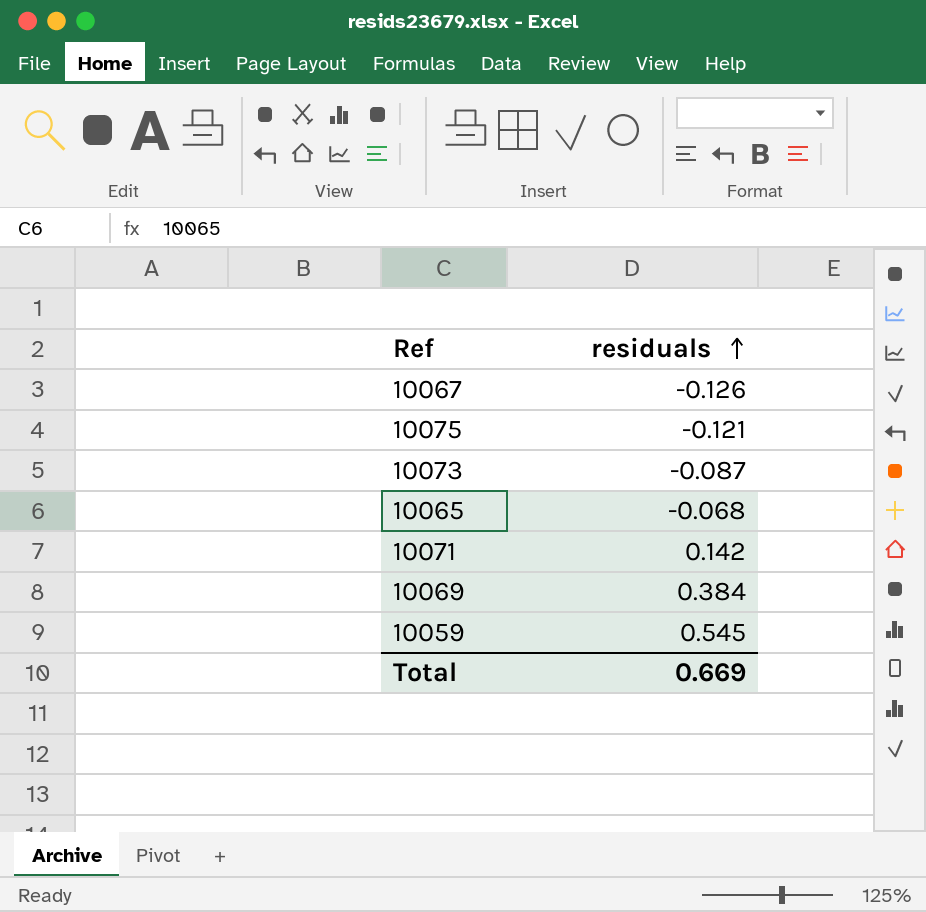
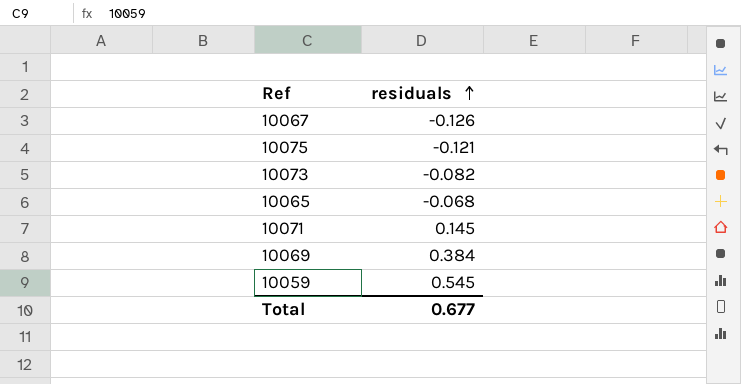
10073 | residuals: -0.087 -> -0.082
10071 | residuals: 0.142 -> 0.145
Total | residuals: 0.669 -> 0.677

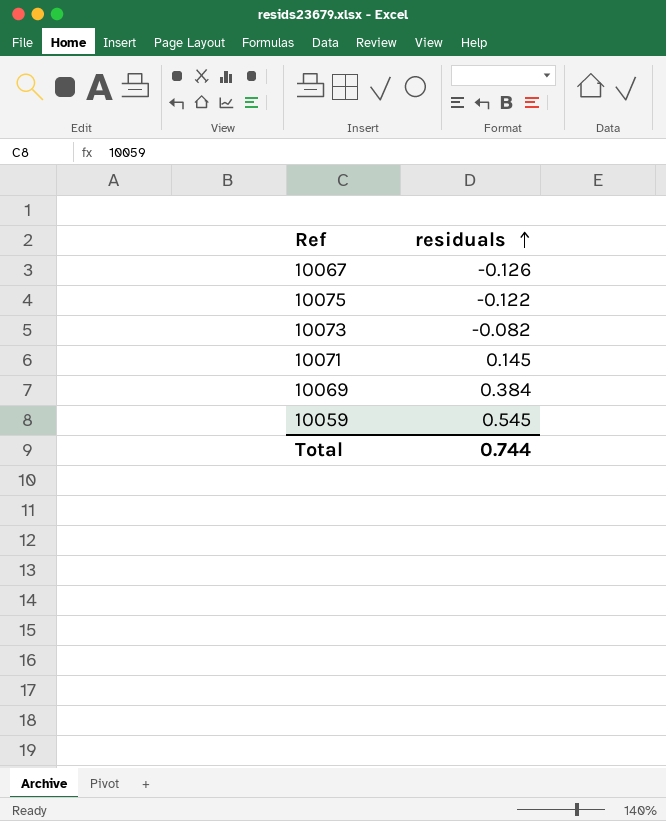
row 10065: -0.068 -> none
10075 | residuals: -0.121 -> -0.122
Total | residuals: 0.677 -> 0.744

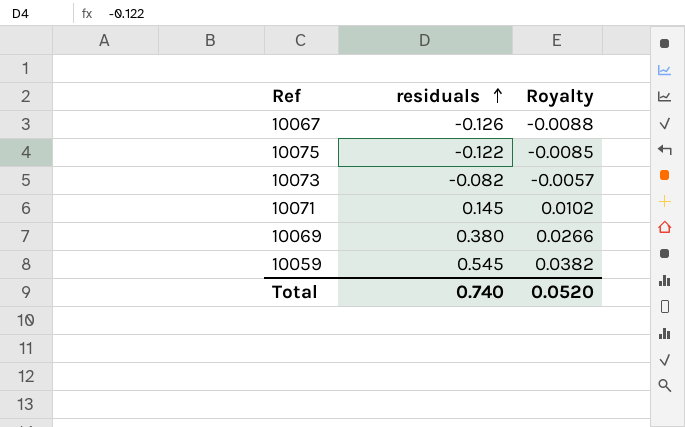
column Royalty | formula: none -> [residuals] * 0.07
10069 | residuals: 0.384 -> 0.380
Total | residuals: 0.744 -> 0.740

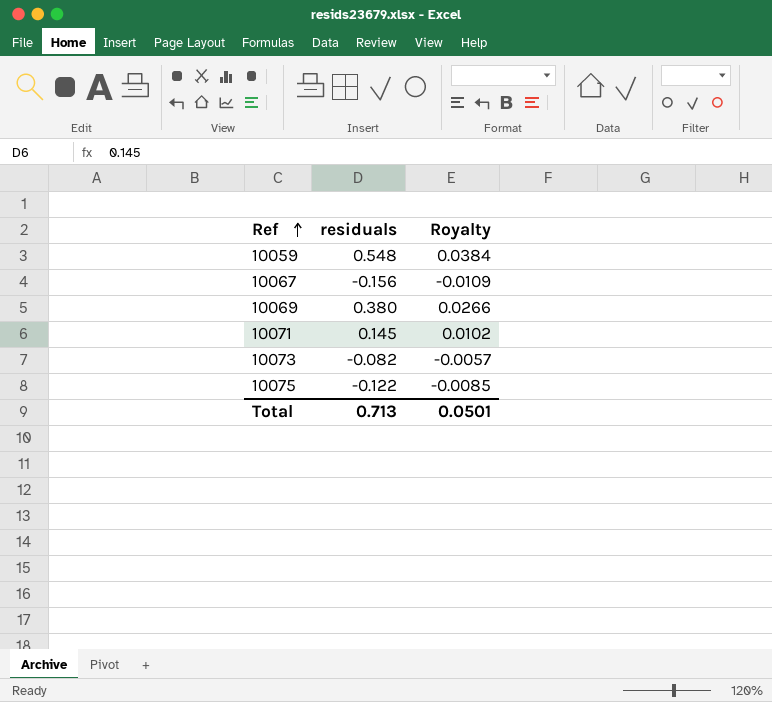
row order: residuals ascending -> Ref ascending
10059 | residuals: 0.545 -> 0.548
10059 | Royalty: 0.0382 -> 0.0384
10067 | residuals: -0.126 -> -0.156
10067 | Royalty: -0.0088 -> -0.0109
Total | residuals: 0.740 -> 0.713
Total | Royalty: 0.0520 -> 0.0501

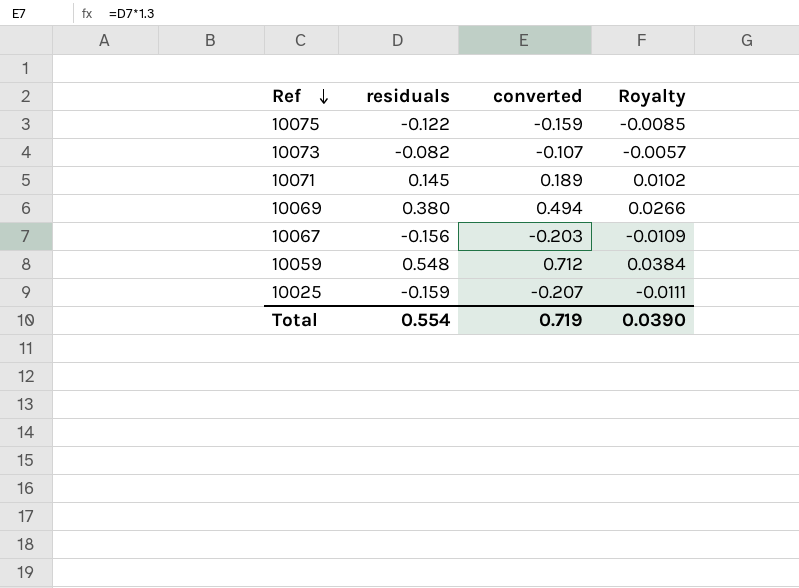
row order: Ref ascending -> Ref descending
column converted | formula: none -> [residuals] * 1.3
row 10025: none -> -0.159 | -0.207 | -0.0111
Total | residuals: 0.713 -> 0.554
Total | Royalty: 0.0501 -> 0.0390

